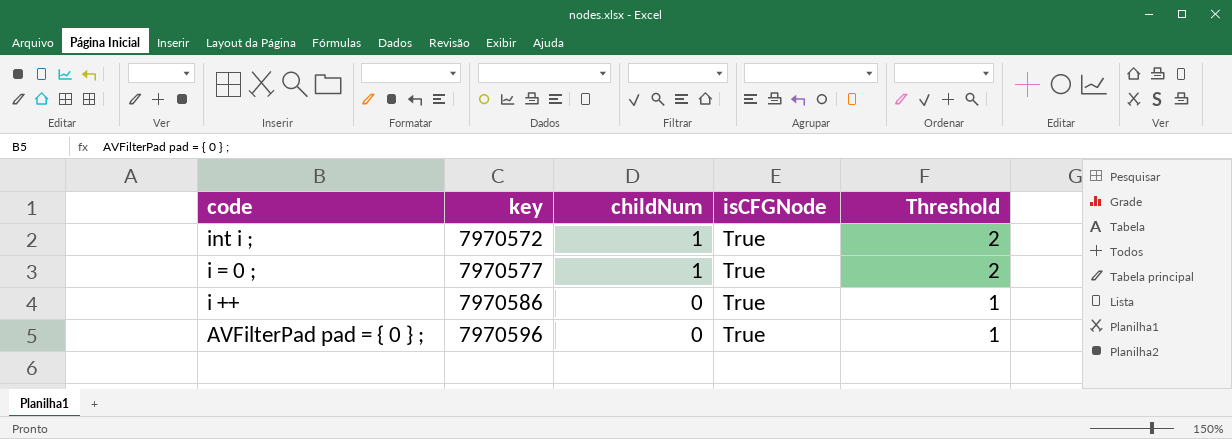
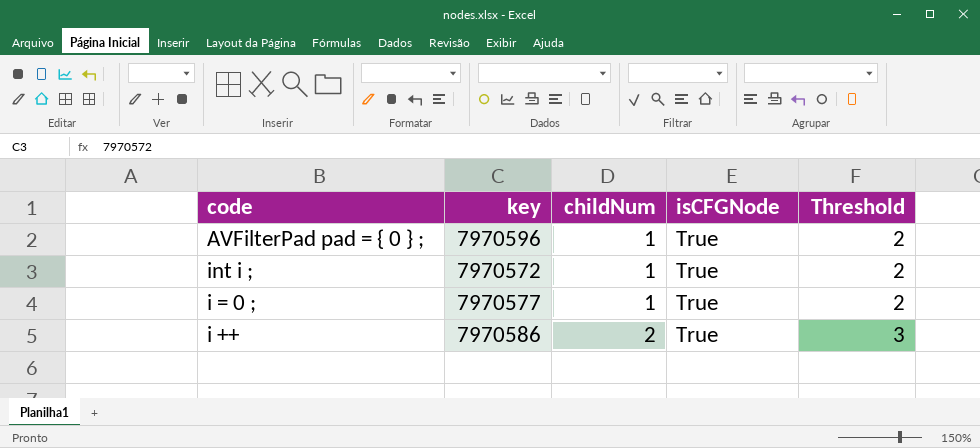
row order: code descending -> childNum ascending
AVFilterPad pad = { 0 } ; | childNum: 0 -> 1
AVFilterPad pad = { 0 } ; | Threshold: 1 -> 2
i ++ | childNum: 0 -> 2
i ++ | Threshold: 1 -> 3

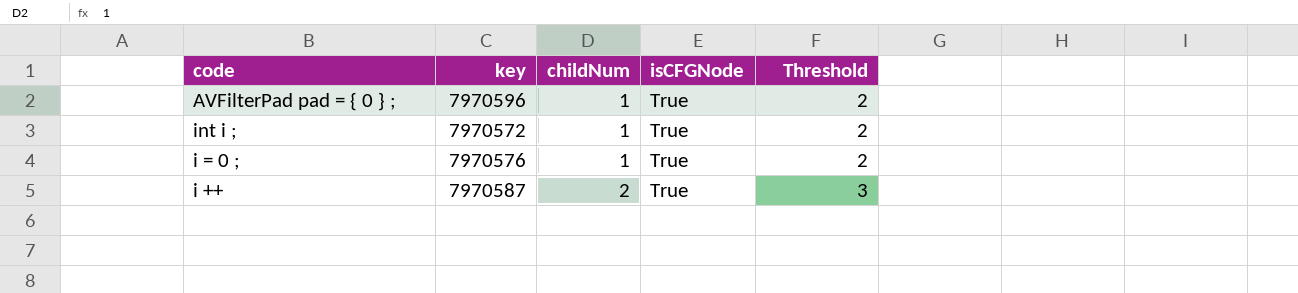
i = 0 ; | key: 7970577 -> 7970576
i ++ | key: 7970586 -> 7970587

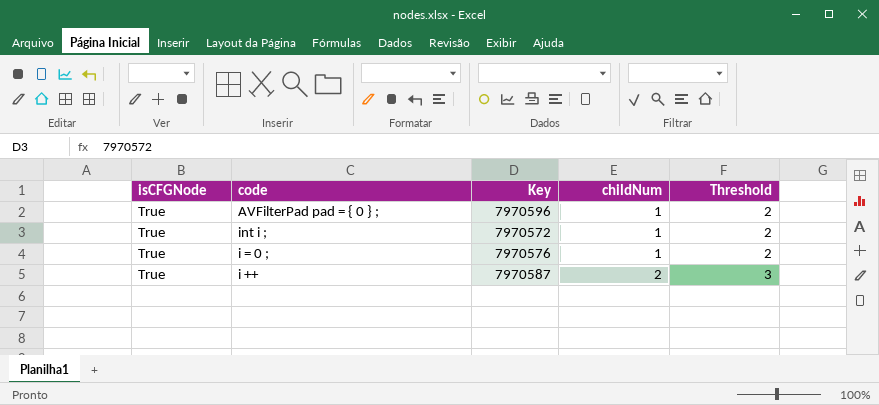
column isCFGNode | position: 4 -> 1
column name: key -> Key

